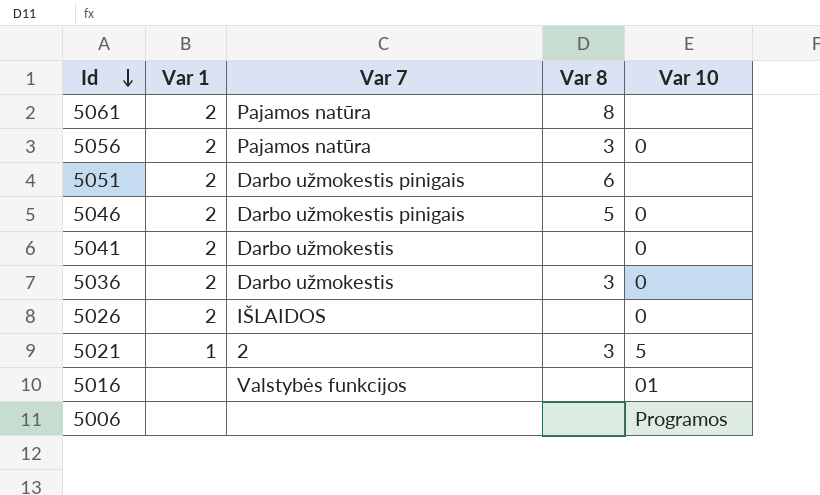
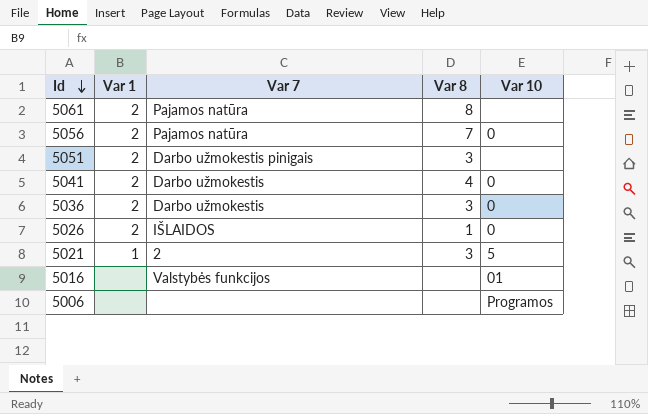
row 5046: 2 | Darbo užmokestis pinigais | 5 | 0 -> none
5056 | Var 8: 3 -> 7
5051 | Var 8: 6 -> 3
5041 | Var 8: none -> 4
5026 | Var 8: none -> 1

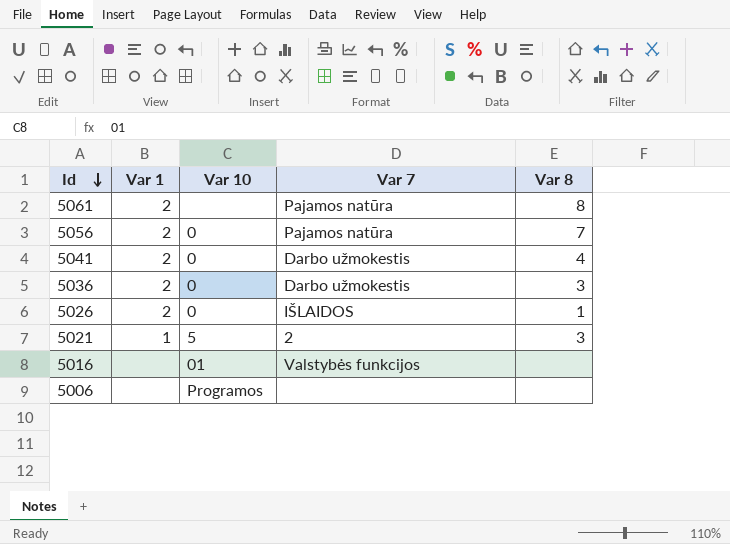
column Var 10 | position: 5 -> 3
row 5051: 2 | Darbo užmokestis pinigais | 3 | none -> none

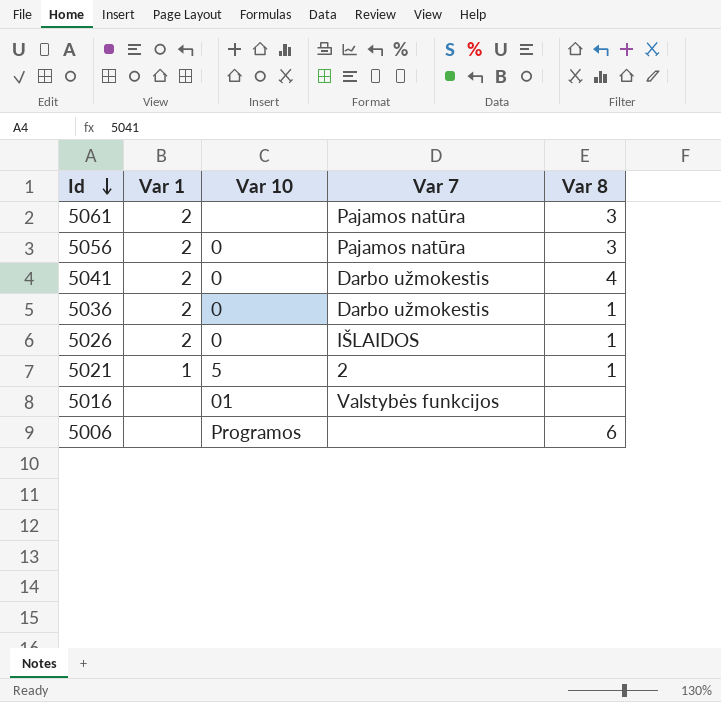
5061 | Var 8: 8 -> 3
5056 | Var 8: 7 -> 3
5036 | Var 8: 3 -> 1
5021 | Var 8: 3 -> 1
5006 | Var 8: none -> 6

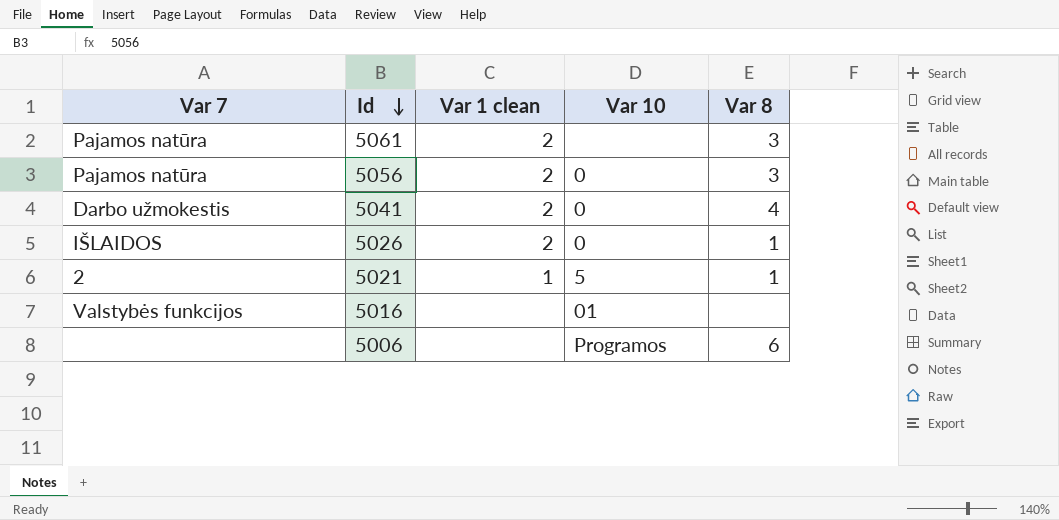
column Var 7 | position: 4 -> 1
column name: Var 1 -> Var 1 clean
row 5036: 2 | 0 | Darbo užmokestis | 1 -> none

